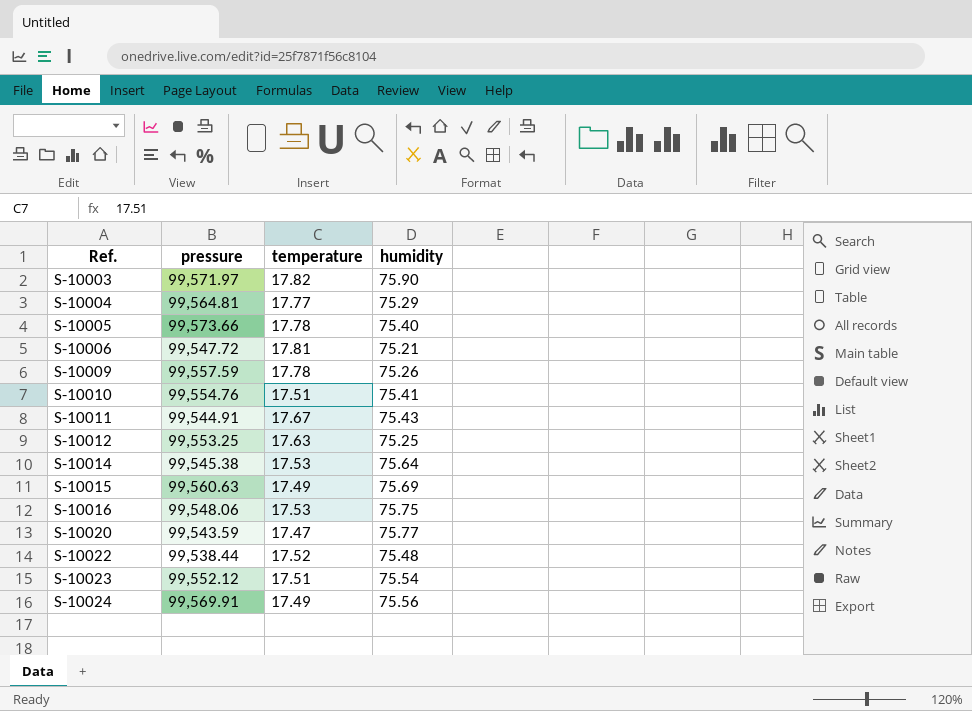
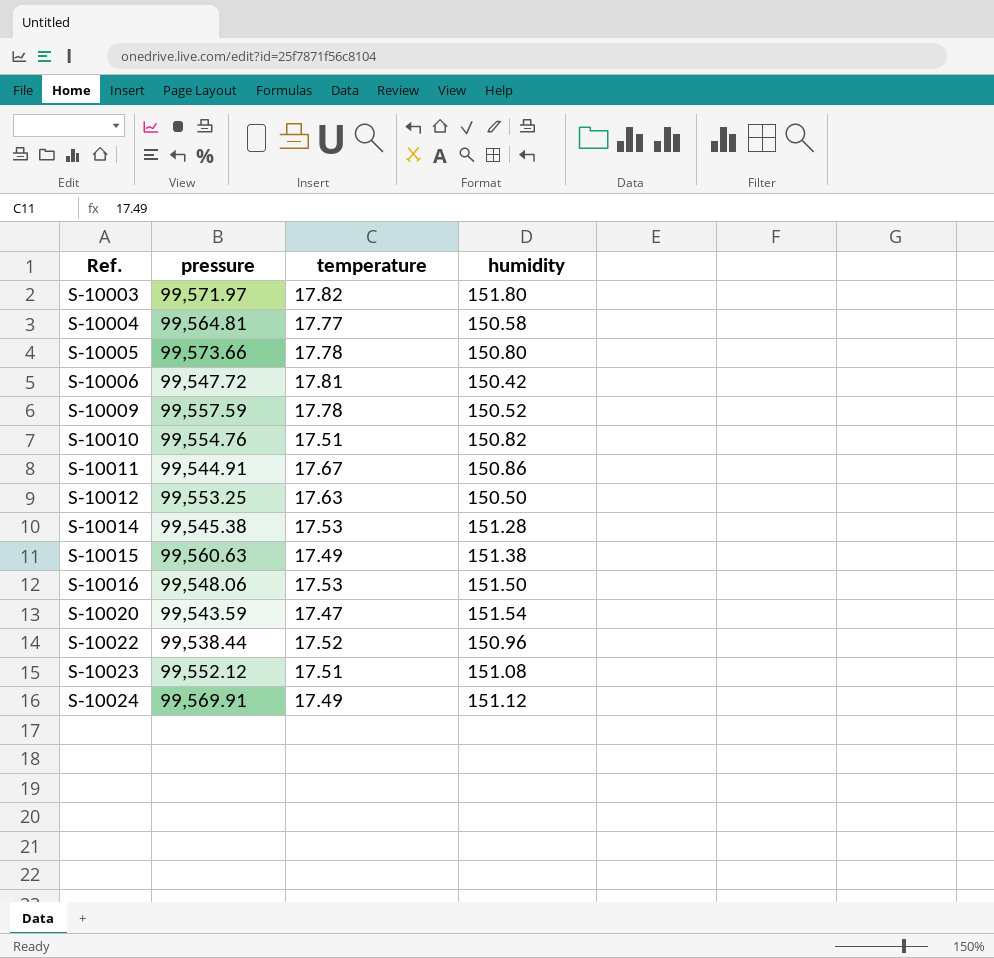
S-10003 | humidity: 75.90 -> 151.80
S-10004 | humidity: 75.29 -> 150.58
S-10005 | humidity: 75.40 -> 150.80
S-10006 | humidity: 75.21 -> 150.42
S-10009 | humidity: 75.26 -> 150.52
S-10010 | humidity: 75.41 -> 150.82
S-10011 | humidity: 75.43 -> 150.86
S-10012 | humidity: 75.25 -> 150.50
S-10014 | humidity: 75.64 -> 151.28
S-10015 | humidity: 75.69 -> 151.38
S-10016 | humidity: 75.75 -> 151.50
S-10020 | humidity: 75.77 -> 151.54
S-10022 | humidity: 75.48 -> 150.96
S-10023 | humidity: 75.54 -> 151.08
S-10024 | humidity: 75.56 -> 151.12

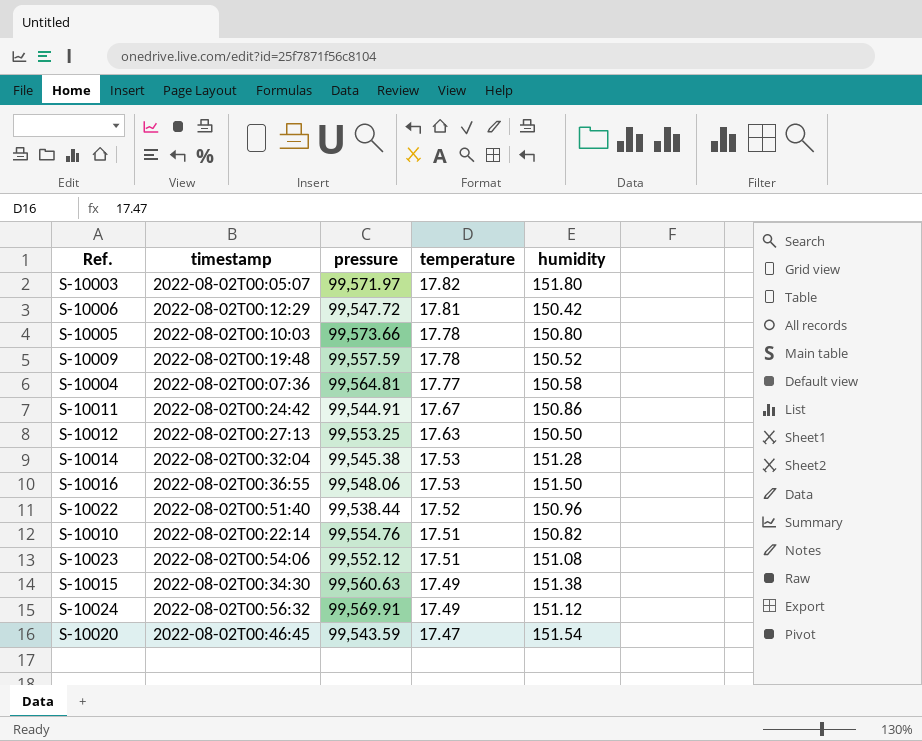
row order: Ref. ascending -> temperature descending
column timestamp | position: none -> 2

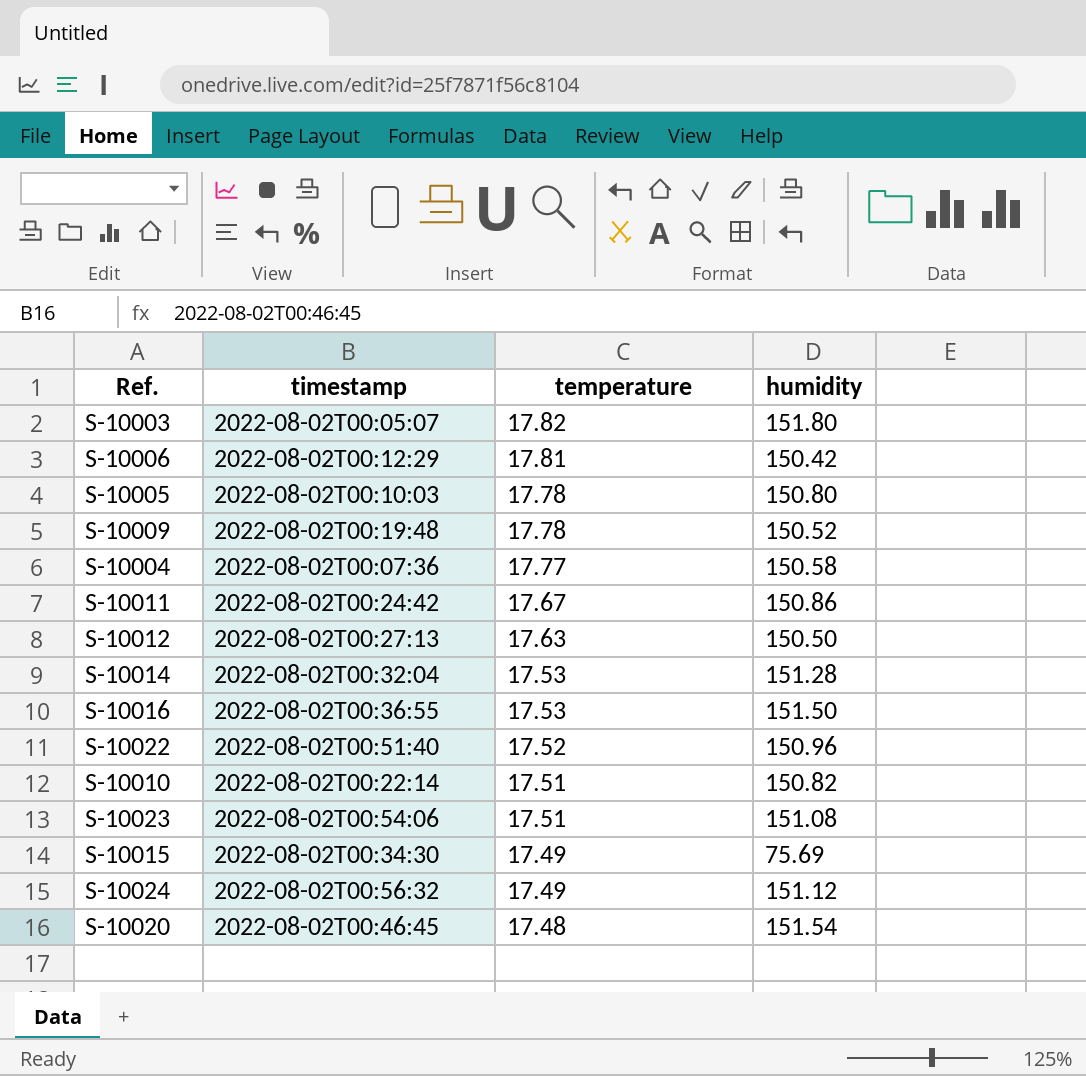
column pressure | position: 3 -> none
S-10015 | humidity: 151.38 -> 75.69
S-10020 | temperature: 17.47 -> 17.48

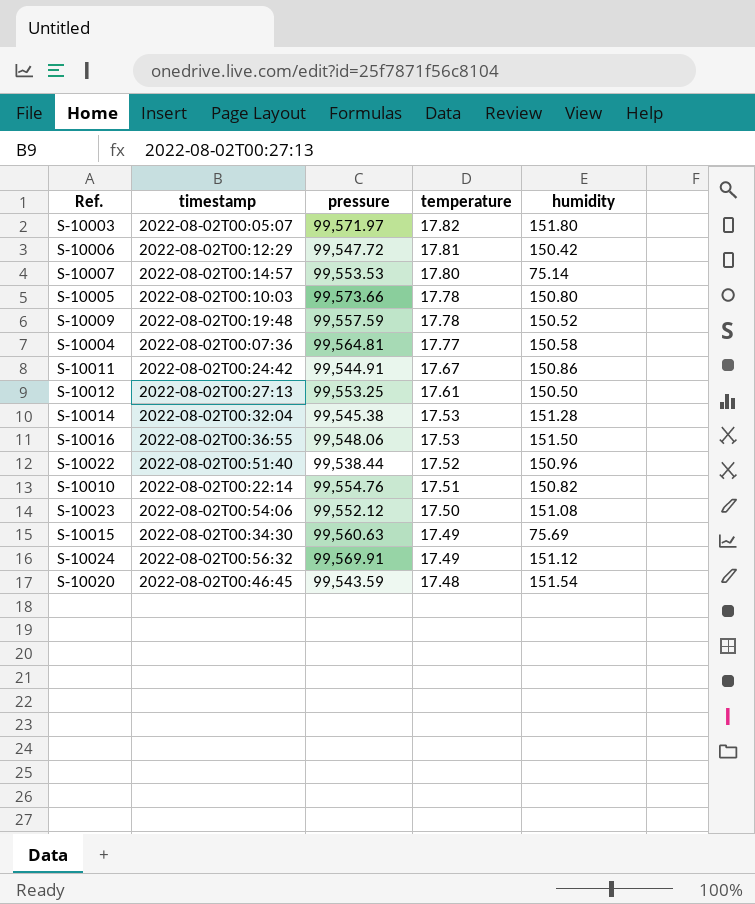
column pressure | position: none -> 3
row S-10007: none -> 2022-08-02T00:14:57 | 99,553.53 | 17.80 | 75.14
S-10012 | temperature: 17.63 -> 17.61
S-10023 | temperature: 17.51 -> 17.50

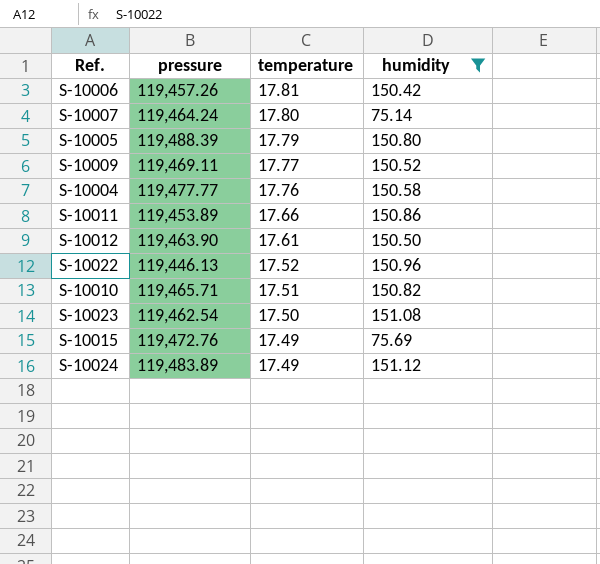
filter: none -> humidity <= 151.12
column timestamp | position: 2 -> none
S-10006 | pressure: 99,547.72 -> 119,457.26
S-10007 | pressure: 99,553.53 -> 119,464.24
S-10005 | pressure: 99,573.66 -> 119,488.39
S-10005 | temperature: 17.78 -> 17.79
S-10009 | pressure: 99,557.59 -> 119,469.11
S-10009 | temperature: 17.78 -> 17.77
S-10004 | pressure: 99,564.81 -> 119,477.77
S-10004 | temperature: 17.77 -> 17.76
S-10011 | pressure: 99,544.91 -> 119,453.89
S-10011 | temperature: 17.67 -> 17.66
S-10012 | pressure: 99,553.25 -> 119,463.90
S-10022 | pressure: 99,538.44 -> 119,446.13
S-10010 | pressure: 99,554.76 -> 119,465.71
S-10023 | pressure: 99,552.12 -> 119,462.54
S-10015 | pressure: 99,560.63 -> 119,472.76
S-10024 | pressure: 99,569.91 -> 119,483.89

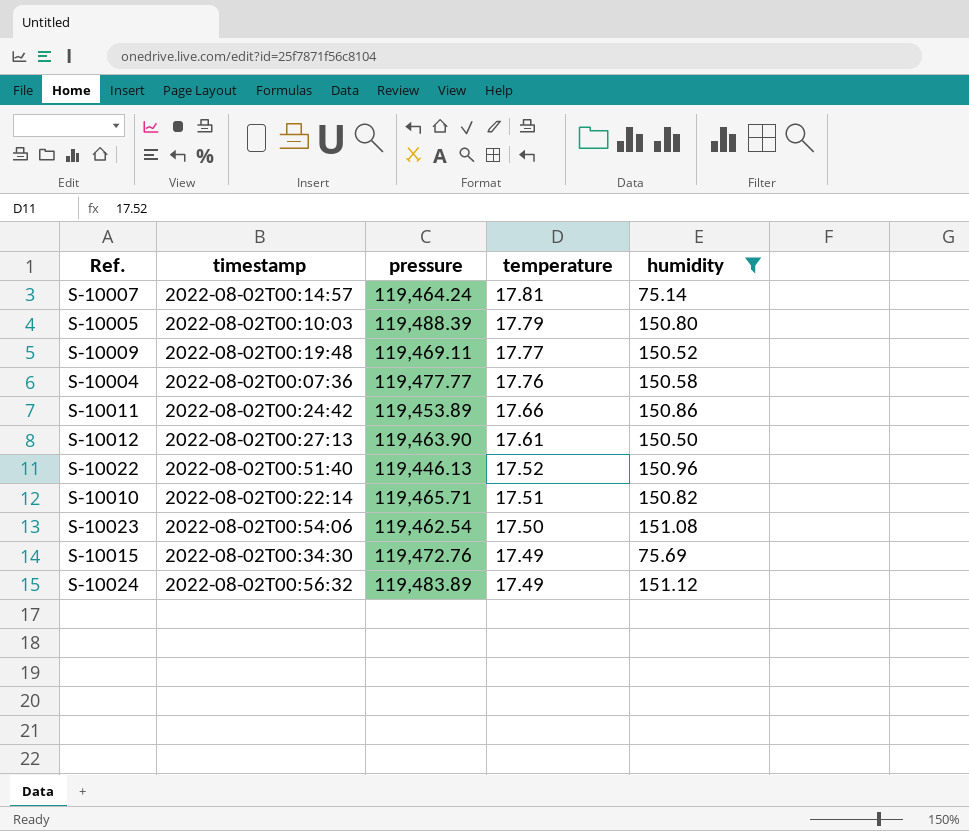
column timestamp | position: none -> 2
row S-10006: 119,457.26 | 17.81 | 150.42 -> none
S-10007 | temperature: 17.80 -> 17.81

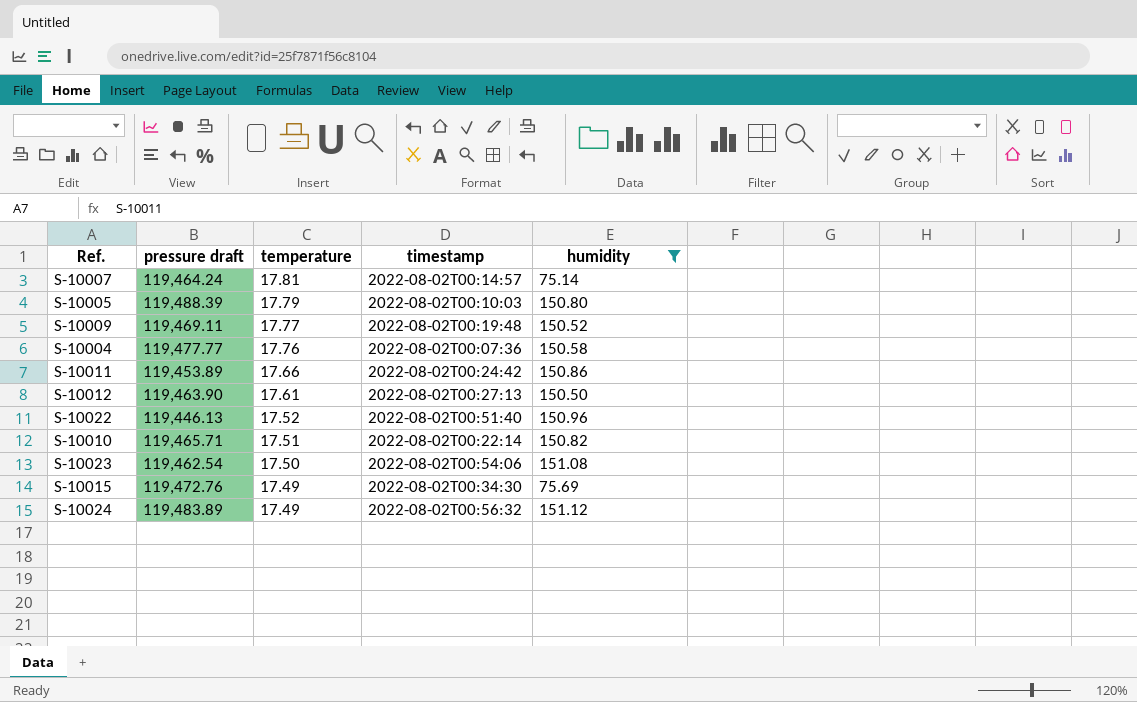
column name: pressure -> pressure draft
column timestamp | position: 2 -> 4

